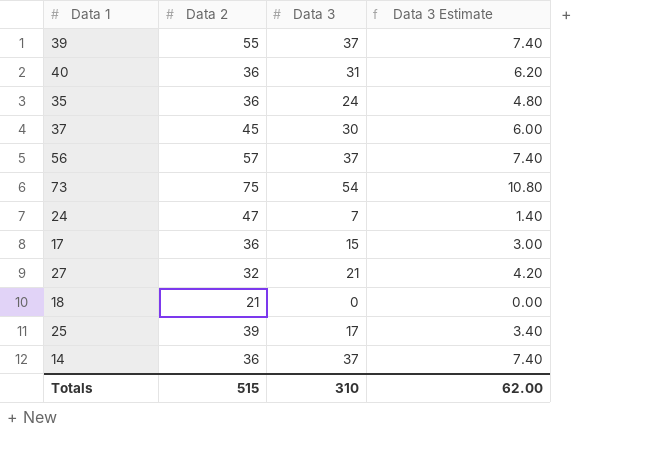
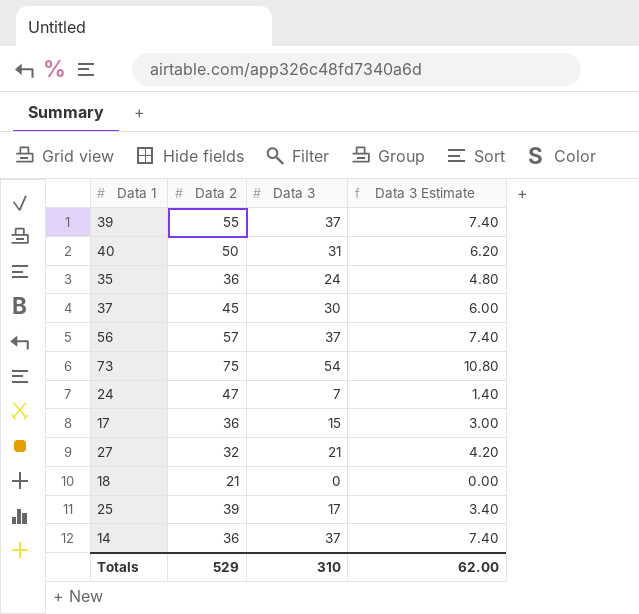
40 | Data 2: 36 -> 50
Totals | Data 2: 515 -> 529

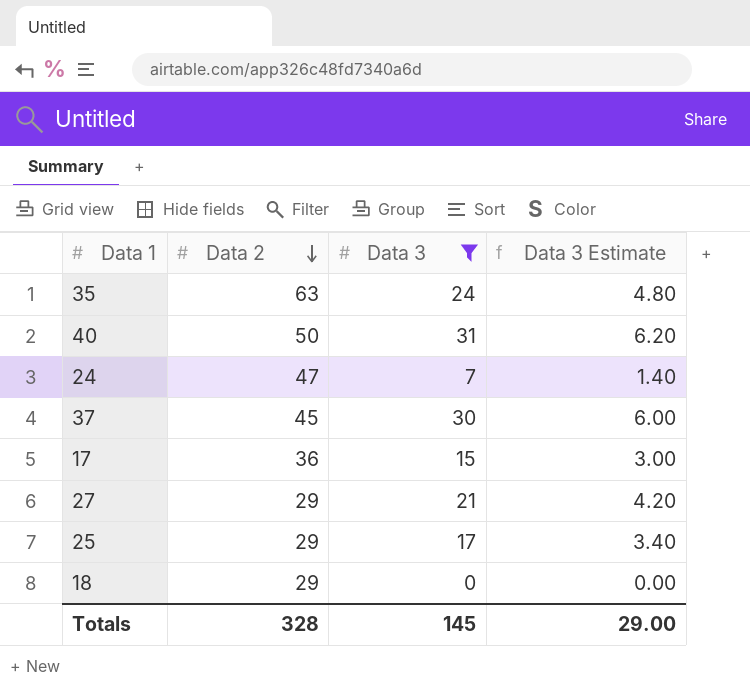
filter: none -> Data 3 <= 31
row order: none -> Data 2 descending
35 | Data 2: 36 -> 63
27 | Data 2: 32 -> 29
25 | Data 2: 39 -> 29
18 | Data 2: 21 -> 29
Totals | Data 2: 529 -> 328
Totals | Data 3: 310 -> 145
Totals | Data 3 Estimate: 62.00 -> 29.00

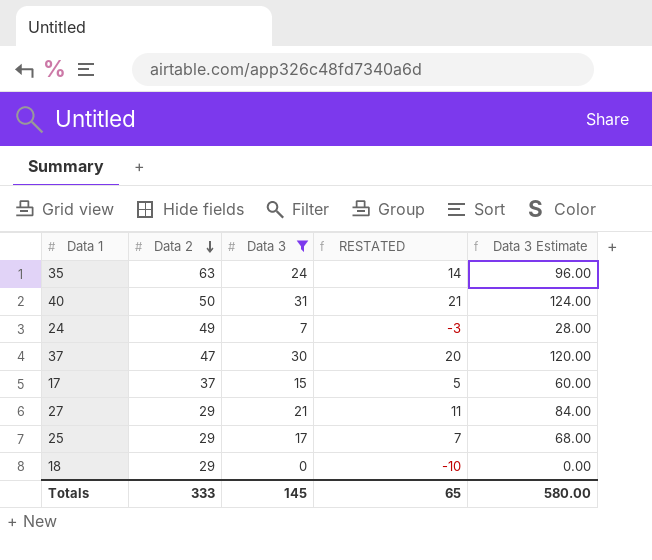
column RESTATED | formula: none -> [Data 3] - 10
column Data 3 Estimate | formula: [Data 3] * 0.2 -> [Data 3] * 4
24 | Data 2: 47 -> 49
37 | Data 2: 45 -> 47
17 | Data 2: 36 -> 37
Totals | Data 2: 328 -> 333
Totals | Data 3 Estimate: 29.00 -> 580.00

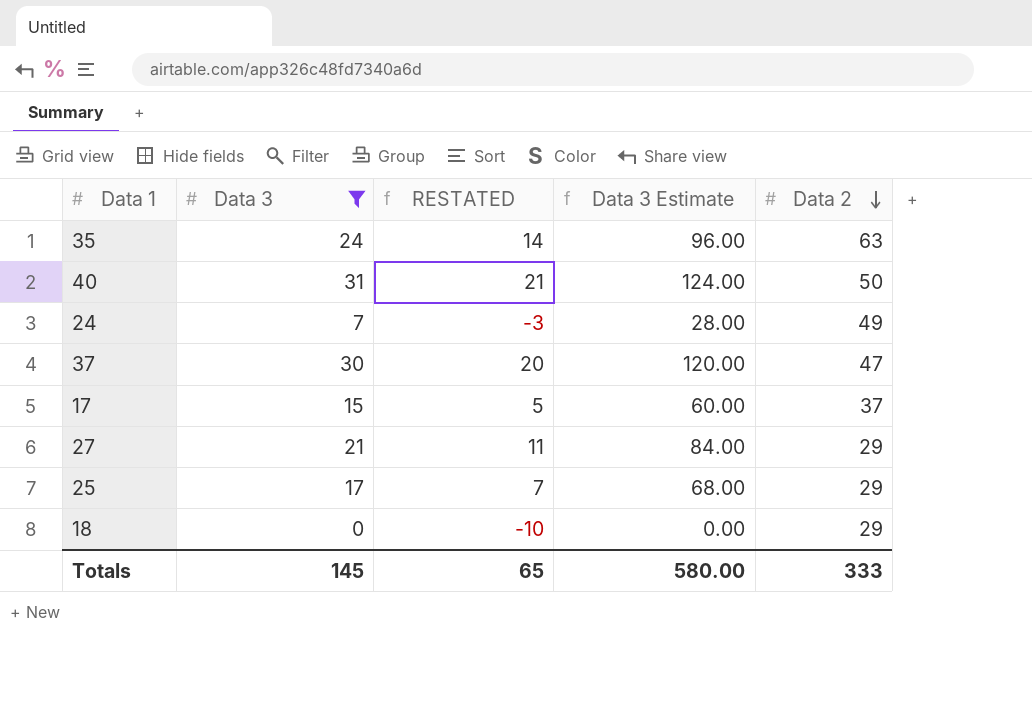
column Data 2 | position: 2 -> 5

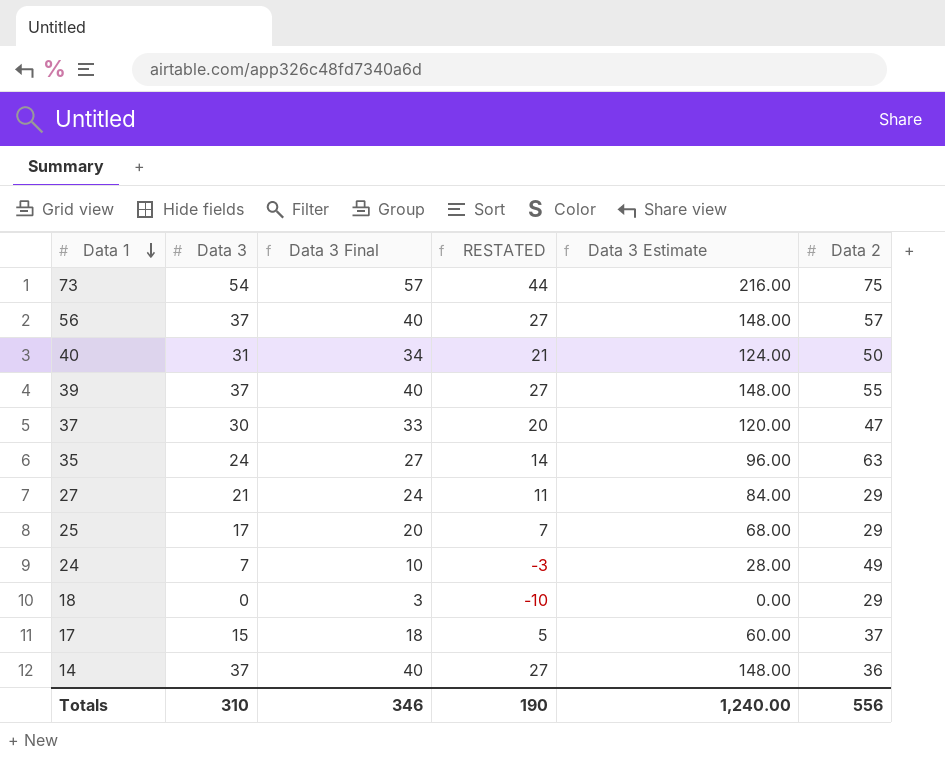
filter: Data 3 <= 31 -> none
row order: Data 2 descending -> Data 1 descending
column Data 3 Final | formula: none -> [Data 3] + 3
Totals | Data 3: 145 -> 310
Totals | RESTATED: 65 -> 190
Totals | Data 3 Estimate: 580.00 -> 1,240.00
Totals | Data 2: 333 -> 556

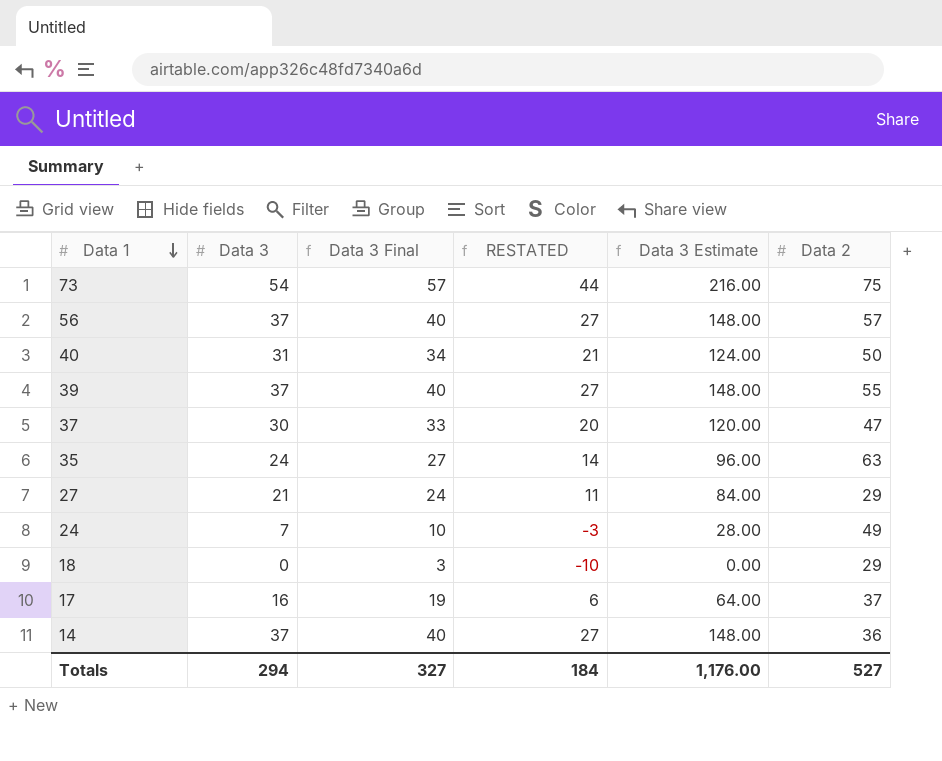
row 25: 17 | 20 | 7 | 68.00 | 29 -> none
17 | Data 3: 15 -> 16
17 | Data 3 Final: 18 -> 19
17 | RESTATED: 5 -> 6
17 | Data 3 Estimate: 60.00 -> 64.00
Totals | Data 3: 310 -> 294
Totals | Data 3 Final: 346 -> 327
Totals | RESTATED: 190 -> 184
Totals | Data 3 Estimate: 1,240.00 -> 1,176.00
Totals | Data 2: 556 -> 527

